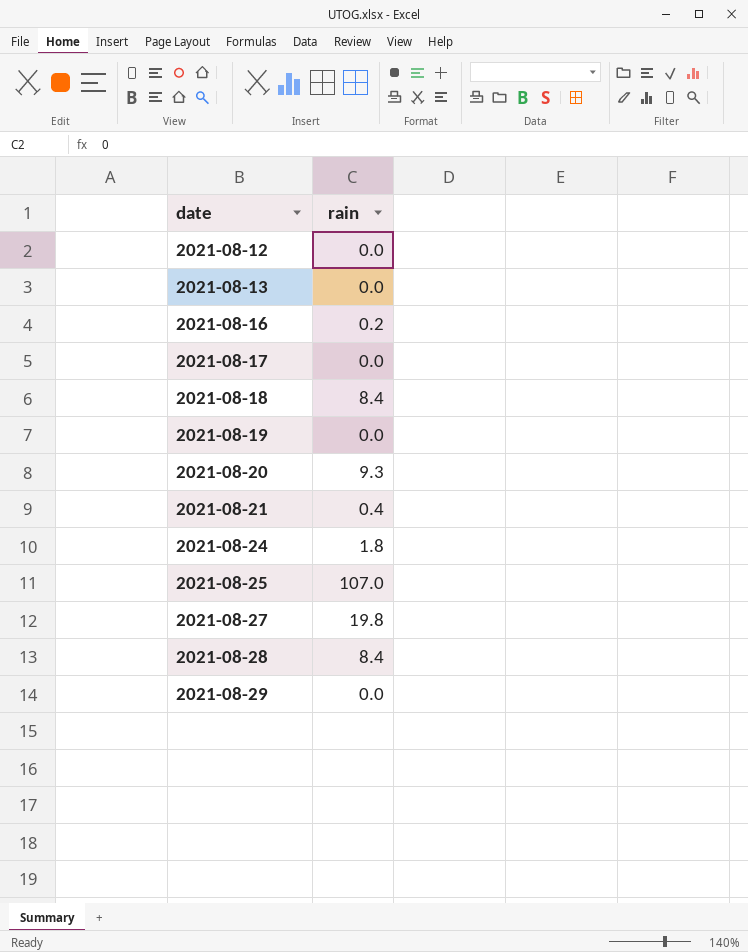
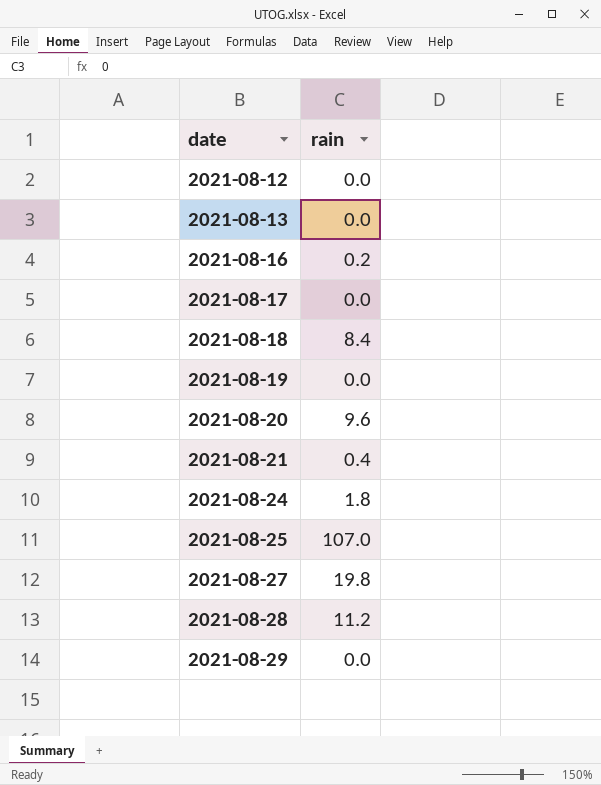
2021-08-20 | rain: 9.3 -> 9.6
2021-08-28 | rain: 8.4 -> 11.2

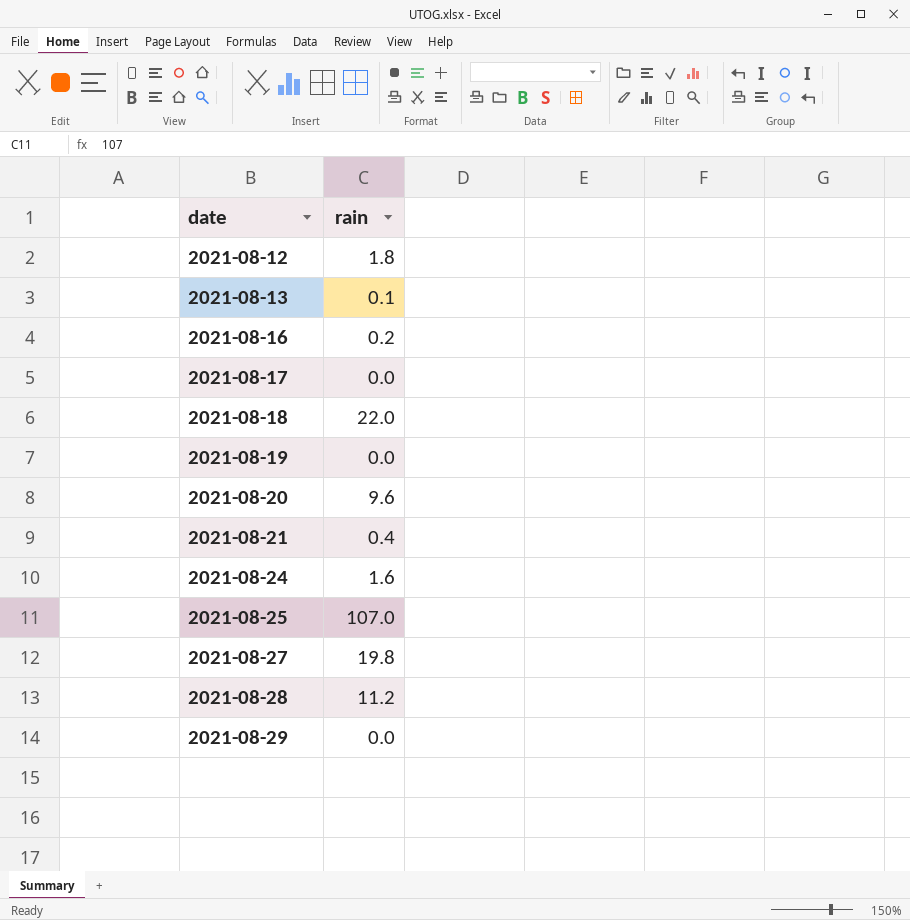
2021-08-12 | rain: 0.0 -> 1.8
2021-08-13 | rain: 0.0 -> 0.1
2021-08-18 | rain: 8.4 -> 22.0
2021-08-24 | rain: 1.8 -> 1.6

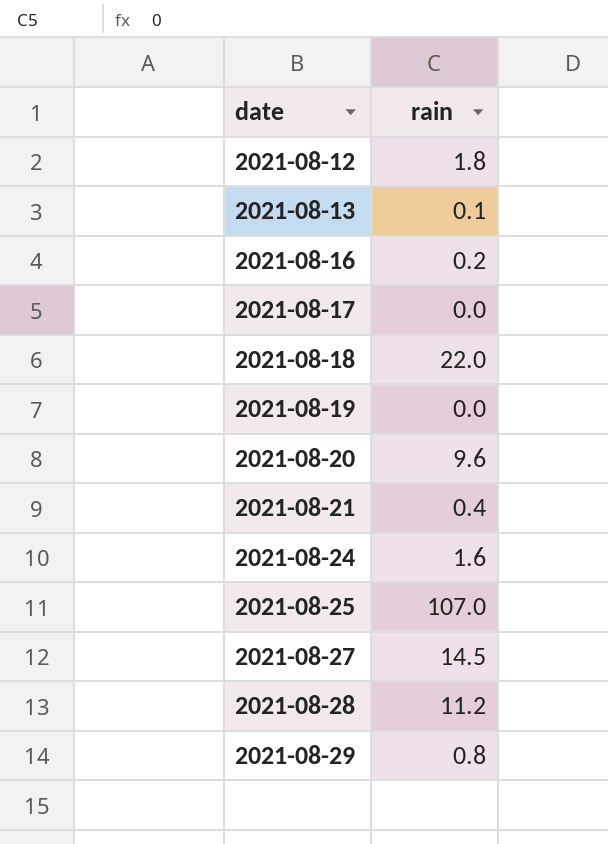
2021-08-27 | rain: 19.8 -> 14.5
2021-08-29 | rain: 0.0 -> 0.8

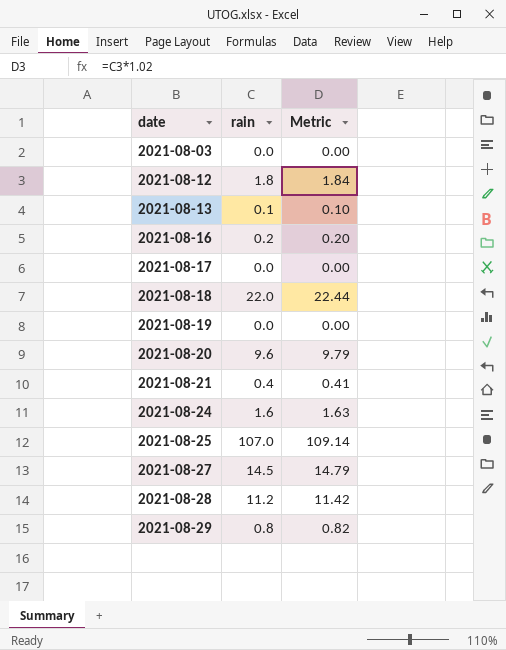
column Metric | formula: none -> [rain] * 1.02
row 2021-08-03: none -> 0.0 | 0.00

